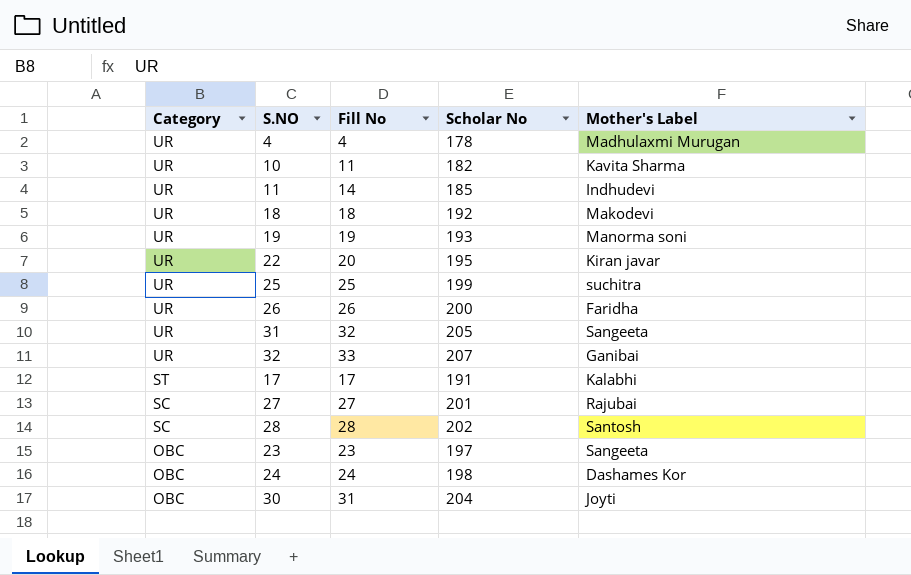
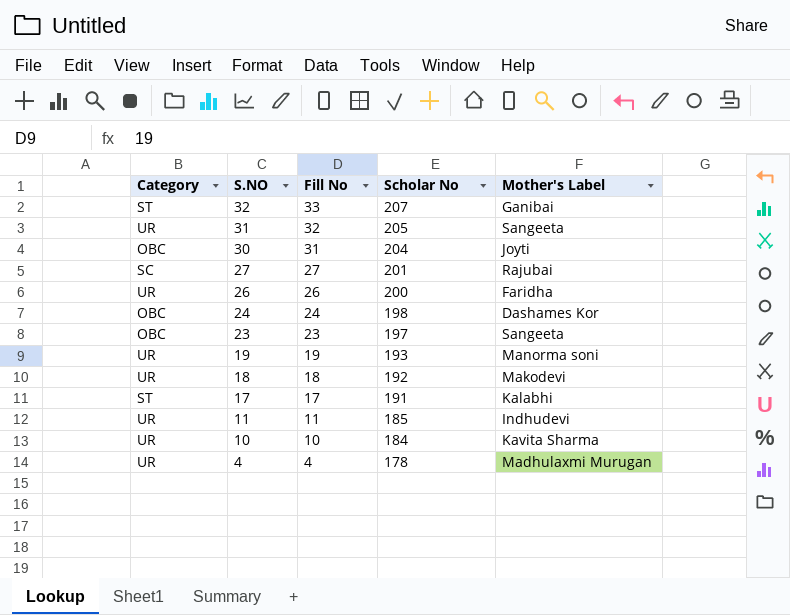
row order: Category descending -> S.NO descending
row 22: UR | 20 | 195 | Kiran javar -> none
row 25: UR | 25 | 199 | suchitra -> none
row 28: SC | 28 | 202 | Santosh -> none
32 | Category: UR -> ST
11 | Fill No: 14 -> 11
10 | Fill No: 11 -> 10
10 | Scholar No: 182 -> 184

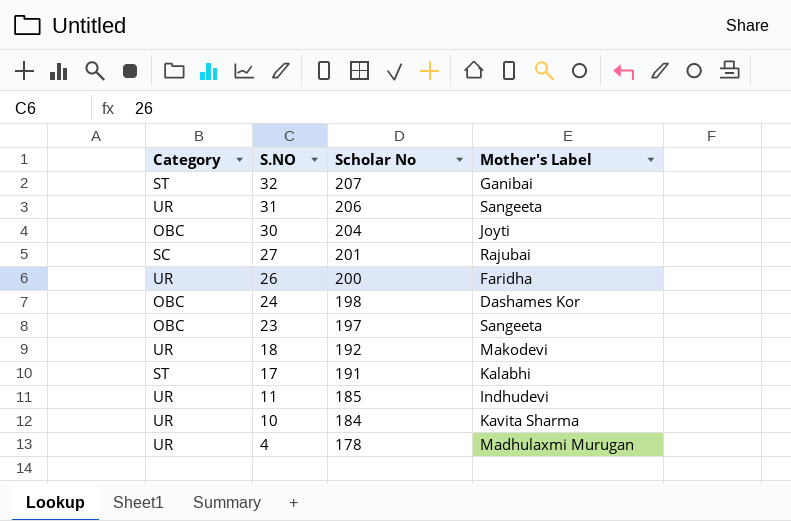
column Fill No | position: 3 -> none
row 19: UR | 19 | 193 | Manorma soni -> none
31 | Scholar No: 205 -> 206

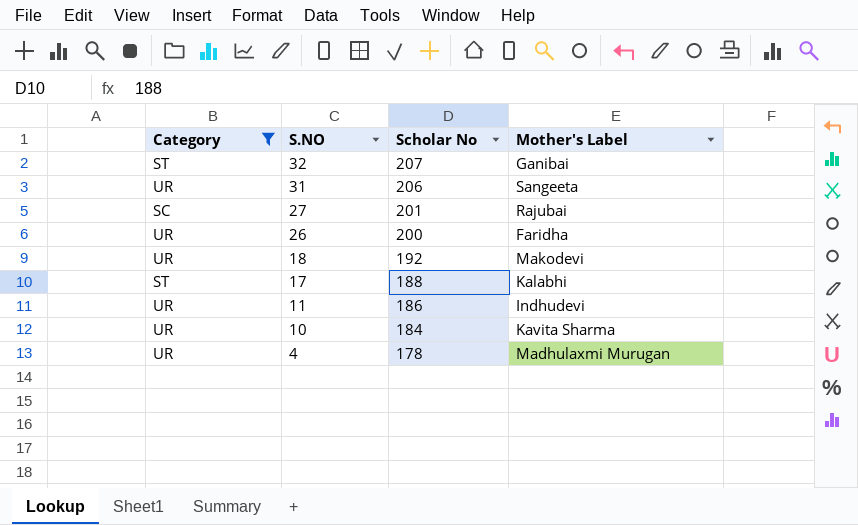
filter: none -> Category != OBC
17 | Scholar No: 191 -> 188
11 | Scholar No: 185 -> 186

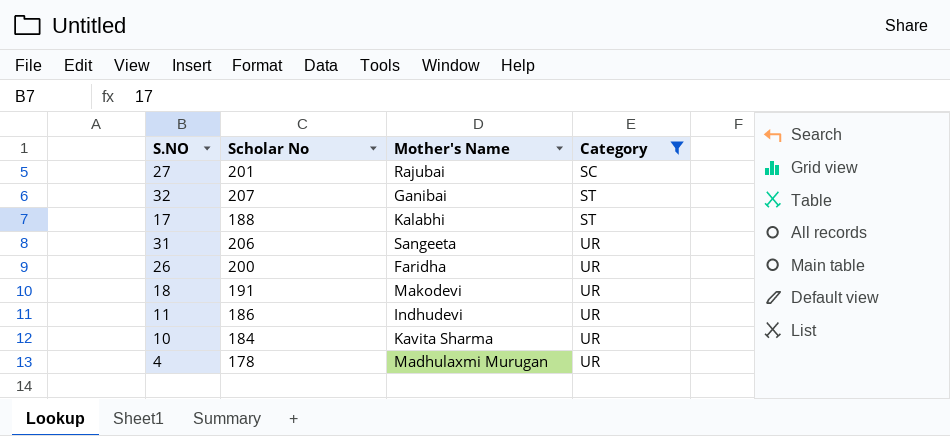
row order: S.NO descending -> Category ascending
column name: Mother's Label -> Mother's Name
column Category | position: 1 -> 4
18 | Scholar No: 192 -> 191

